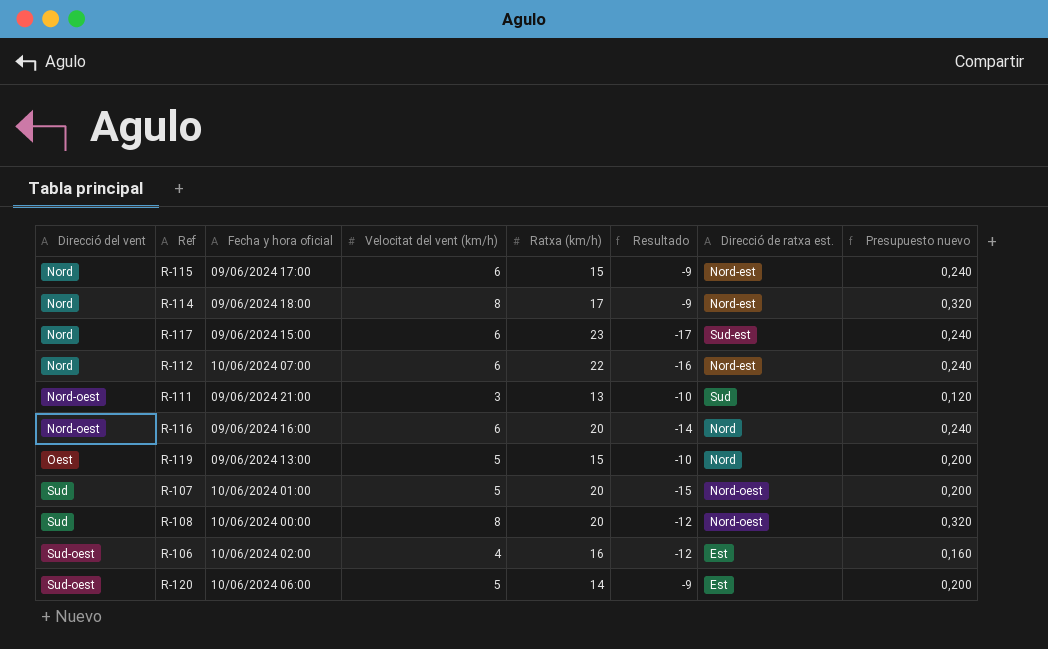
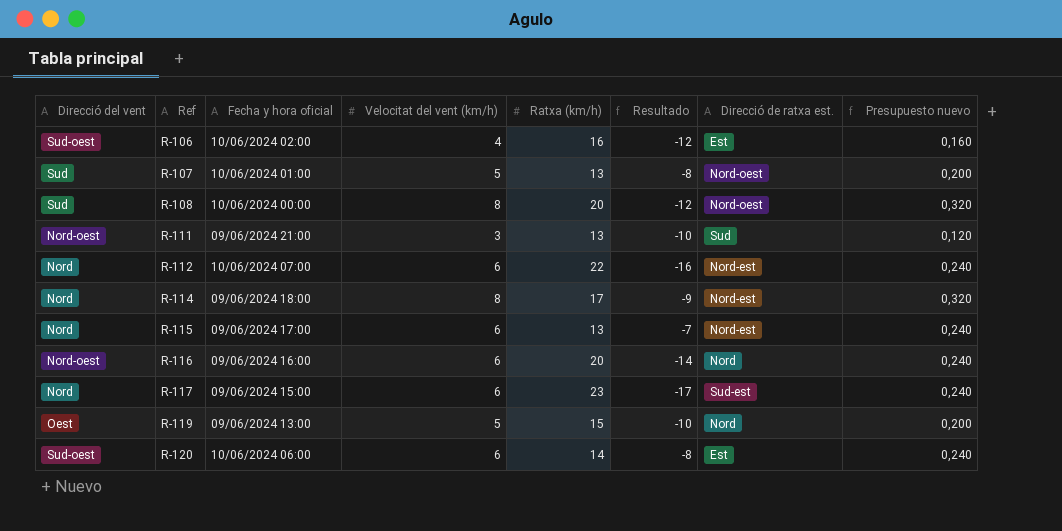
row order: Direcció del vent ascending -> Ref ascending
R-107 | Ratxa (km/h): 20 -> 13
R-107 | Resultado: -15 -> -8
R-115 | Ratxa (km/h): 15 -> 13
R-115 | Resultado: -9 -> -7
R-120 | Velocitat del vent (km/h): 5 -> 6
R-120 | Resultado: -9 -> -8
R-120 | Presupuesto nuevo: 0,200 -> 0,240

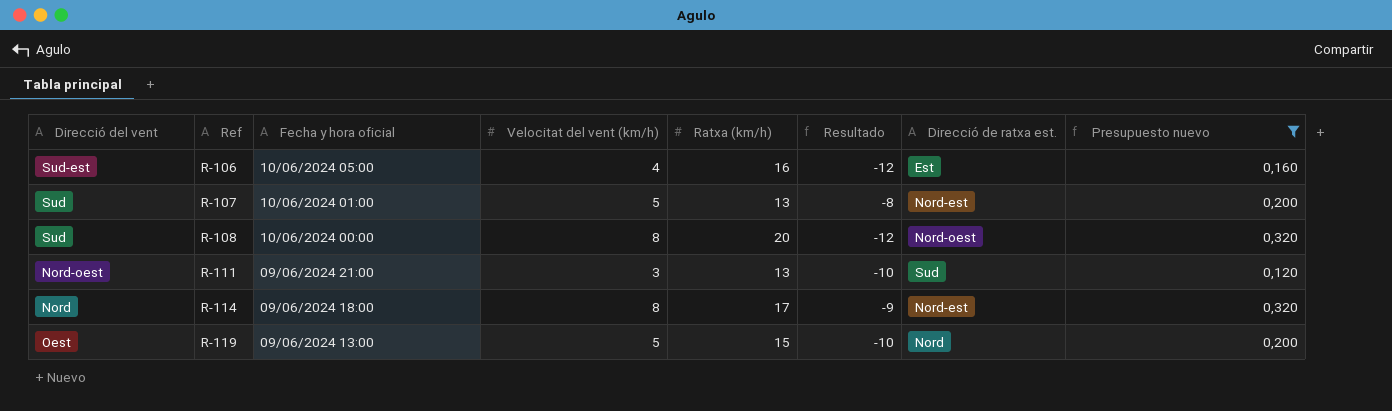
filter: none -> Presupuesto nuevo != 0,240
R-106 | Direcció del vent: Sud-oest -> Sud-est
R-106 | Fecha y hora oficial: 10/06/2024 02:00 -> 10/06/2024 05:00
R-107 | Direcció de ratxa est.: Nord-oest -> Nord-est

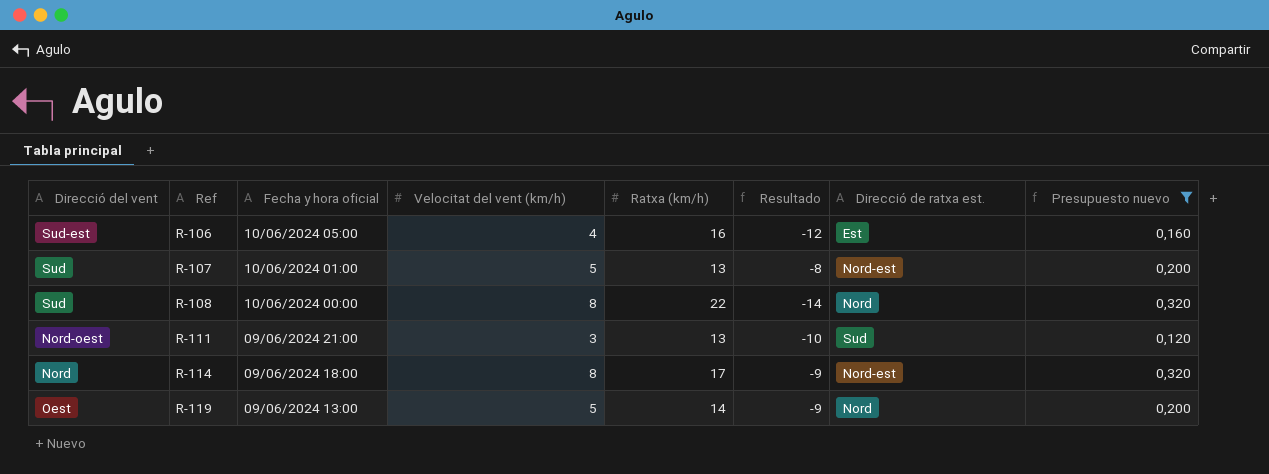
R-108 | Ratxa (km/h): 20 -> 22
R-108 | Resultado: -12 -> -14
R-108 | Direcció de ratxa est.: Nord-oest -> Nord
R-119 | Ratxa (km/h): 15 -> 14
R-119 | Resultado: -10 -> -9

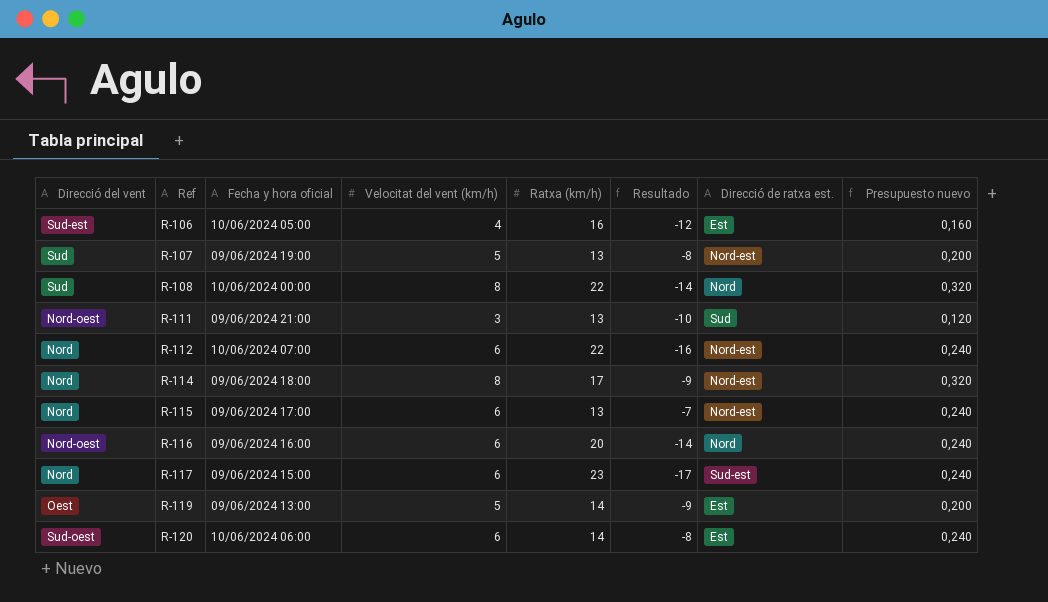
filter: Presupuesto nuevo != 0,240 -> none
R-107 | Fecha y hora oficial: 10/06/2024 01:00 -> 09/06/2024 19:00
R-119 | Direcció de ratxa est.: Nord -> Est

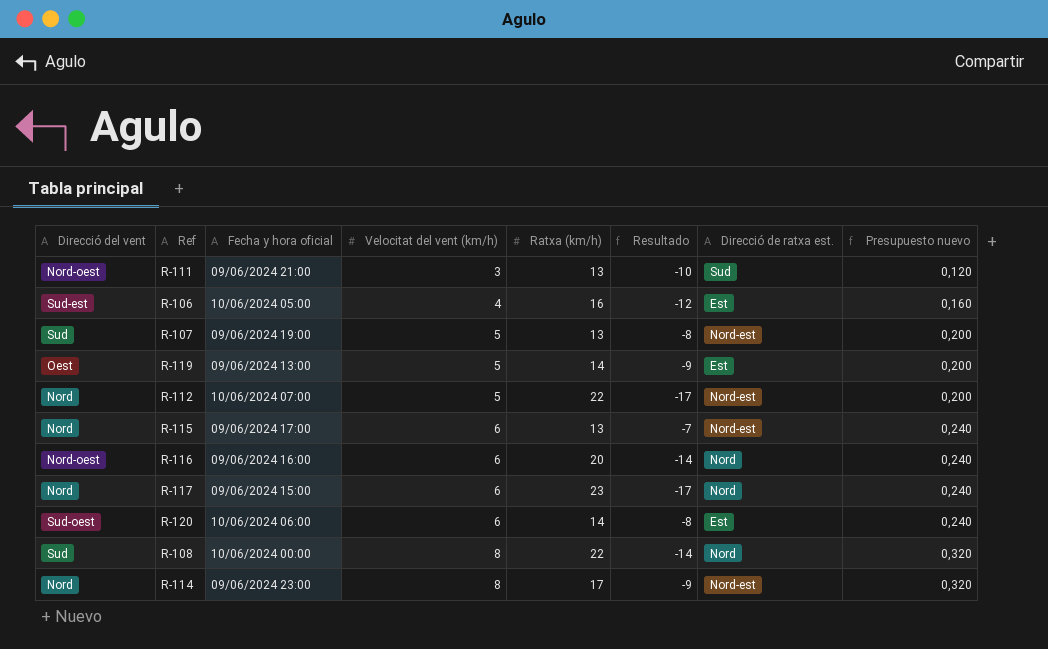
row order: Ref ascending -> Velocitat del vent (km/h) ascending
R-112 | Velocitat del vent (km/h): 6 -> 5
R-112 | Resultado: -16 -> -17
R-112 | Presupuesto nuevo: 0,240 -> 0,200
R-117 | Direcció de ratxa est.: Sud-est -> Nord
R-114 | Fecha y hora oficial: 09/06/2024 18:00 -> 09/06/2024 23:00

